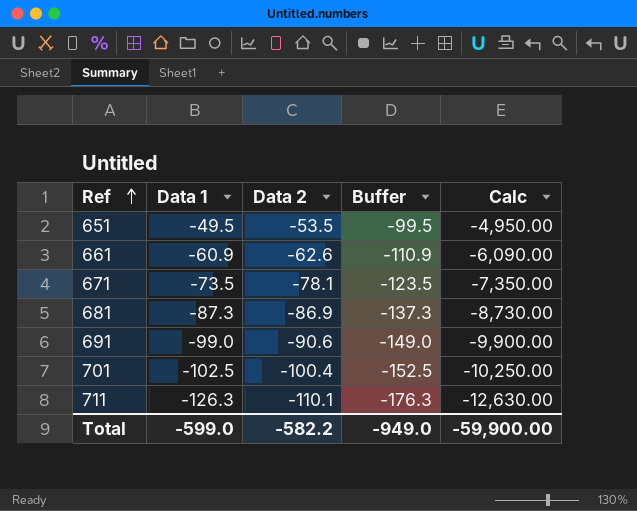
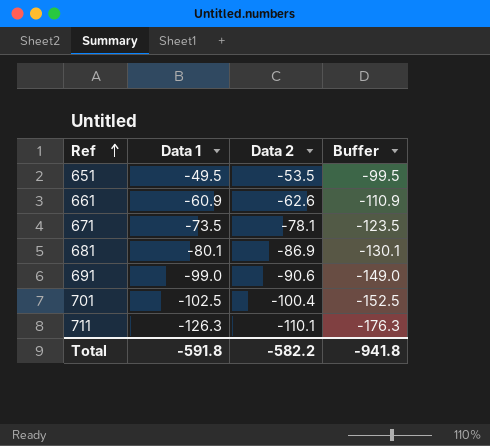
column Calc | formula: [Data 1] * 100 -> none
681 | Data 1: -87.3 -> -80.1
681 | Buffer: -137.3 -> -130.1
Total | Data 1: -599.0 -> -591.8
Total | Buffer: -949.0 -> -941.8

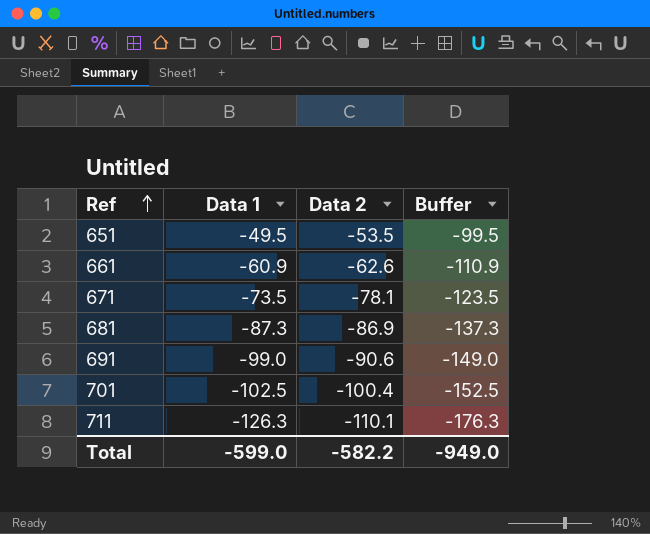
681 | Data 1: -80.1 -> -87.3
681 | Buffer: -130.1 -> -137.3
Total | Data 1: -591.8 -> -599.0
Total | Buffer: -941.8 -> -949.0

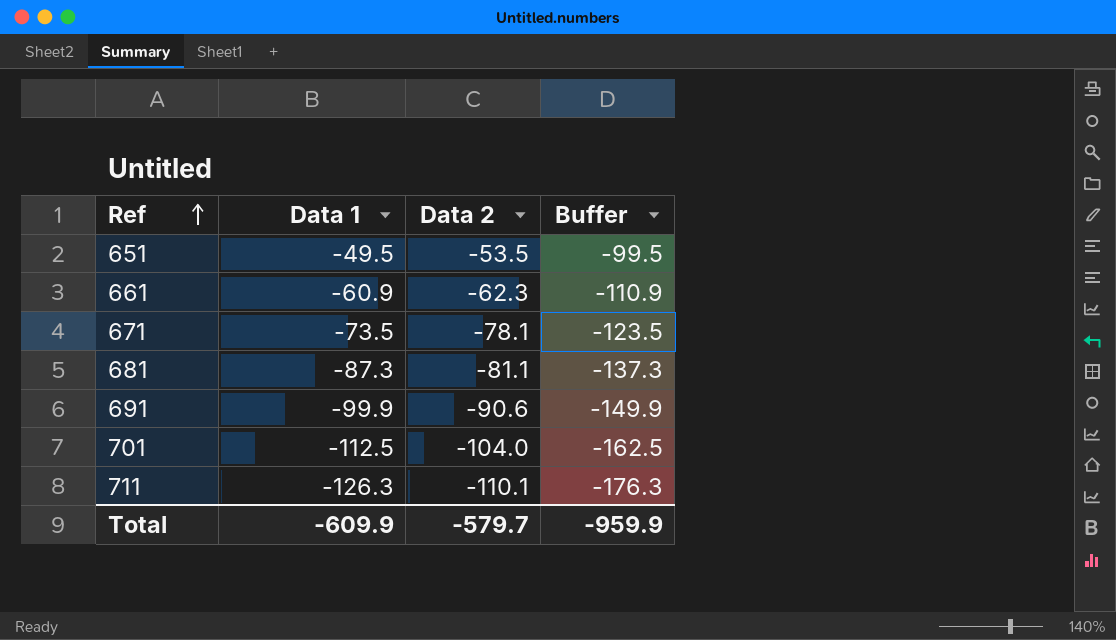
661 | Data 2: -62.6 -> -62.3
681 | Data 2: -86.9 -> -81.1
691 | Data 1: -99.0 -> -99.9
691 | Buffer: -149.0 -> -149.9
701 | Data 1: -102.5 -> -112.5
701 | Data 2: -100.4 -> -104.0
701 | Buffer: -152.5 -> -162.5
Total | Data 1: -599.0 -> -609.9
Total | Data 2: -582.2 -> -579.7
Total | Buffer: -949.0 -> -959.9

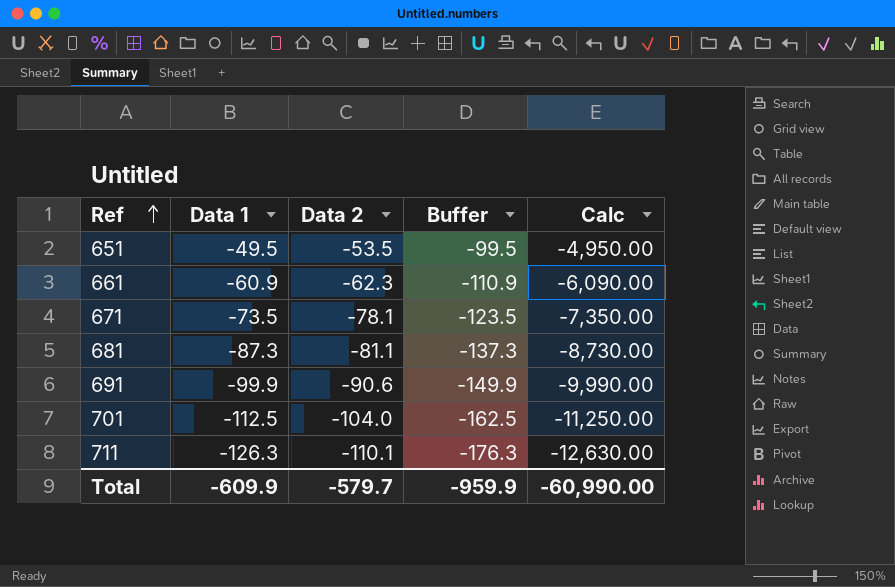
column Calc | formula: none -> [Data 1] * 100

